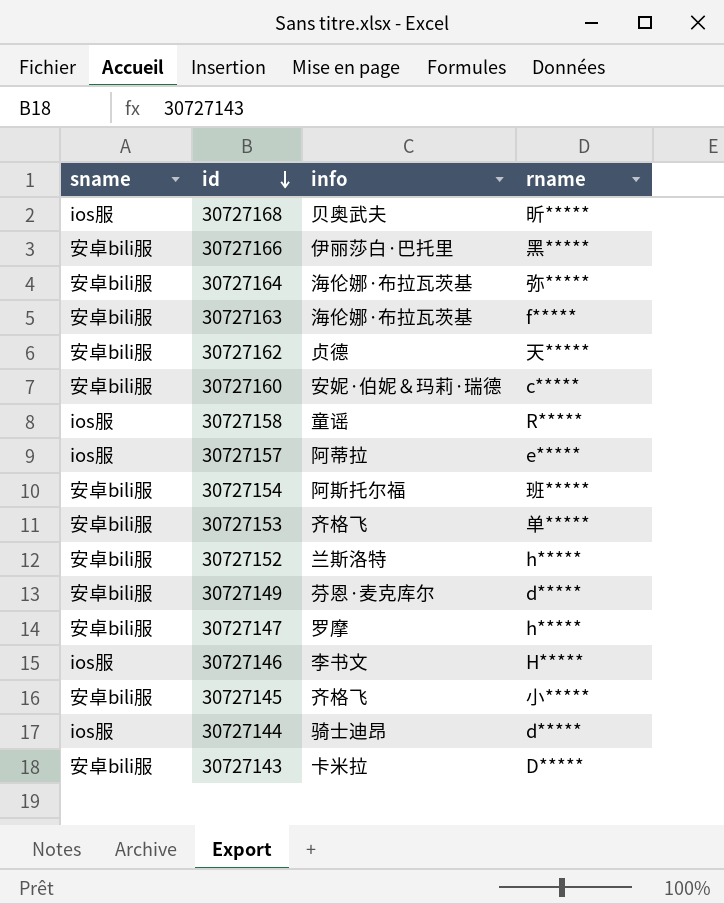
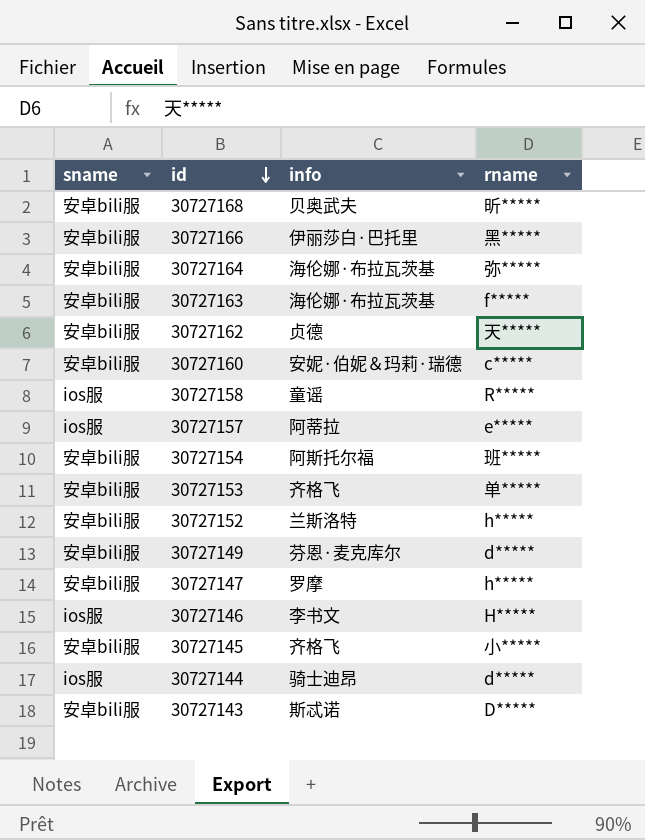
30727168 | sname: ios服 -> 安卓bili服
30727143 | info: 卡米拉 -> 斯忒诺

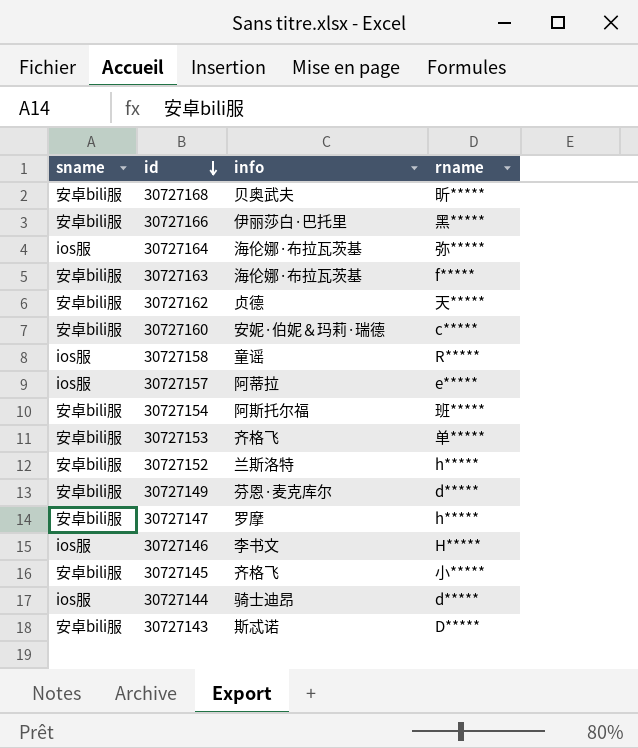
30727164 | sname: 安卓bili服 -> ios服

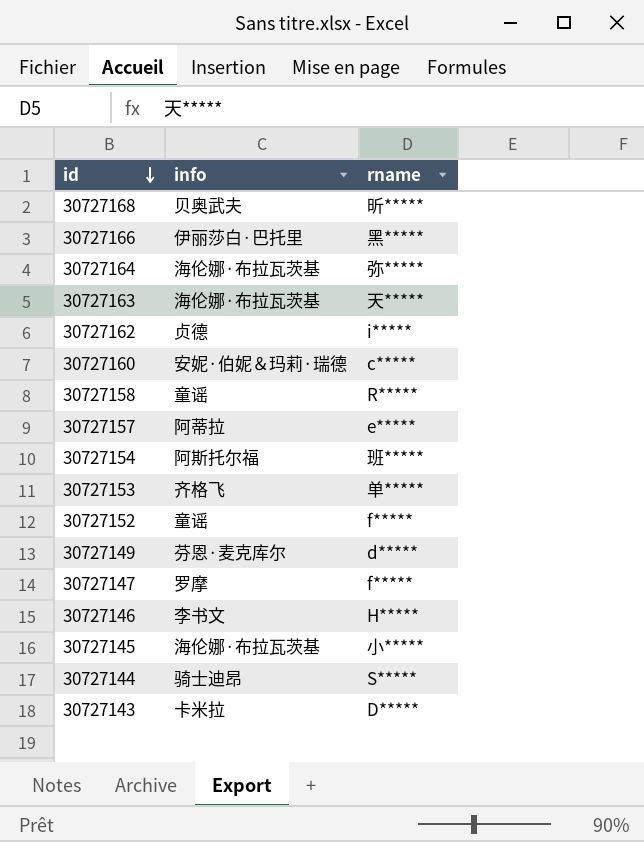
column sname | position: 1 -> none
30727163 | rname: f***** -> 天*****
30727162 | rname: 天***** -> i*****
30727152 | info: 兰斯洛特 -> 童谣
30727152 | rname: h***** -> f*****
30727147 | rname: h***** -> f*****
30727145 | info: 齐格飞 -> 海伦娜·布拉瓦茨基
30727144 | rname: d***** -> S*****
30727143 | info: 斯忒诺 -> 卡米拉

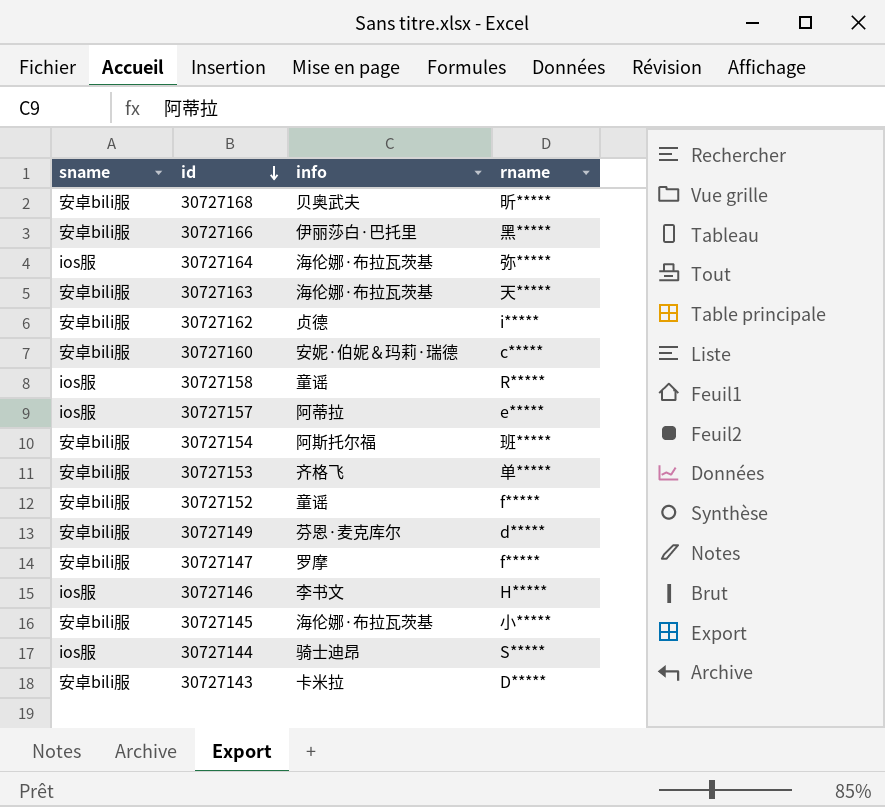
column sname | position: none -> 1

